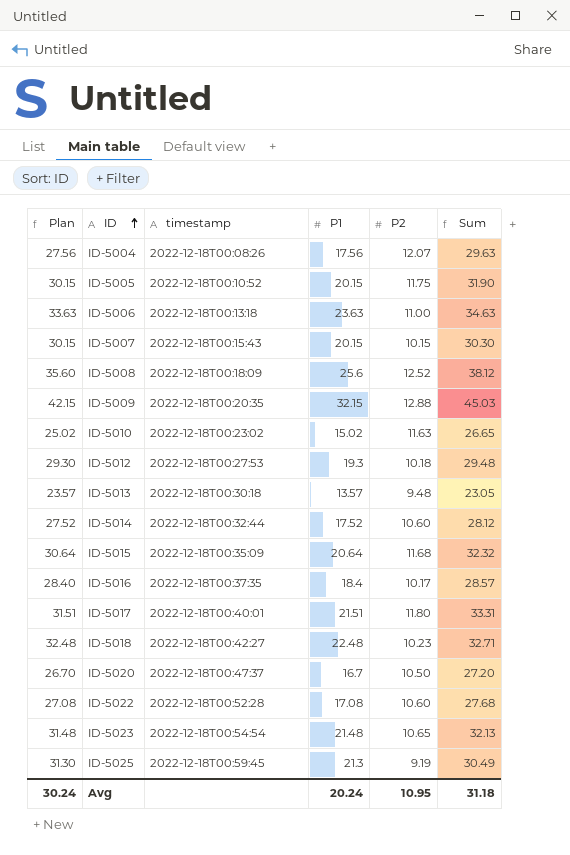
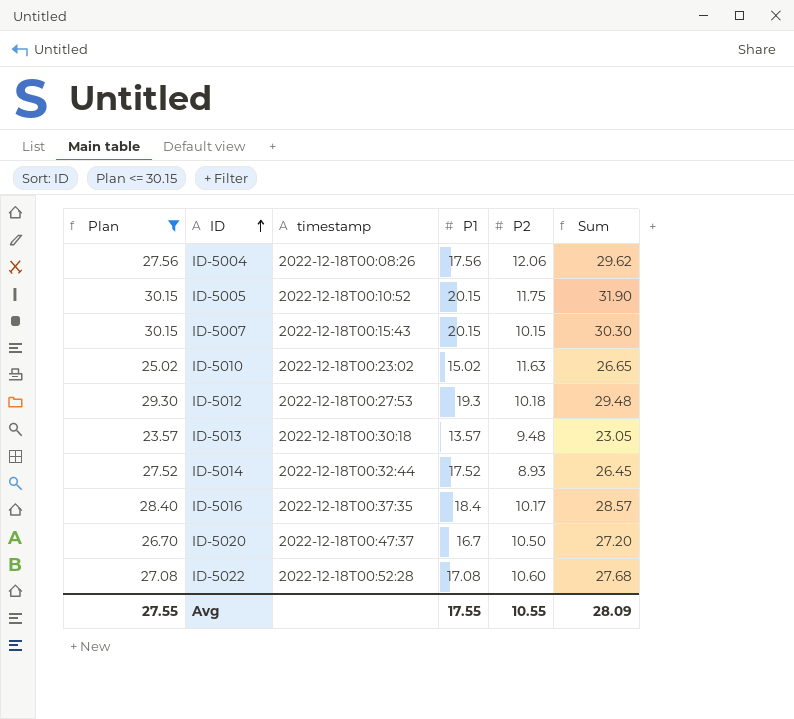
filter: none -> Plan <= 30.15
ID-5004 | P2: 12.07 -> 12.06
ID-5004 | Sum: 29.63 -> 29.62
ID-5014 | P2: 10.60 -> 8.93
ID-5014 | Sum: 28.12 -> 26.45
Avg | Plan: 30.24 -> 27.55
Avg | P1: 20.24 -> 17.55
Avg | P2: 10.95 -> 10.55
Avg | Sum: 31.18 -> 28.09

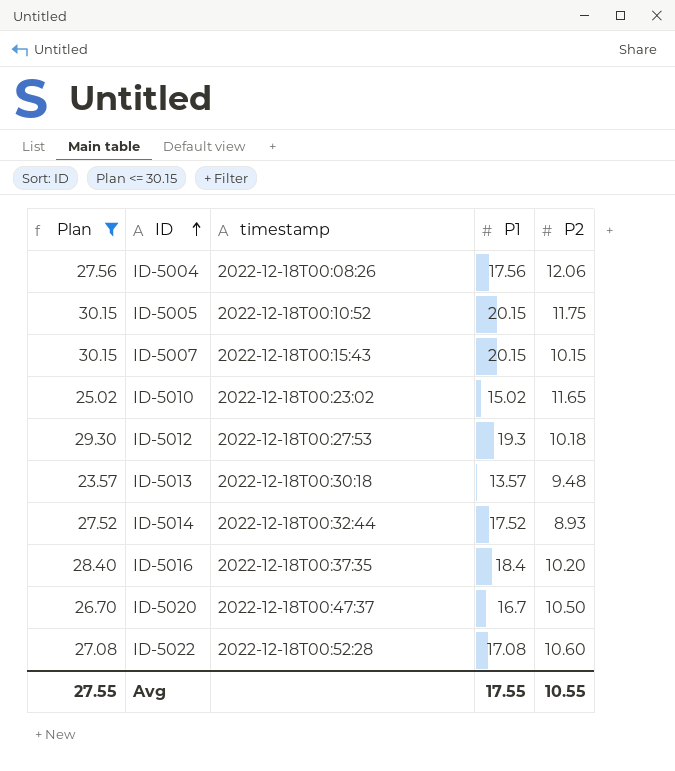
column Sum | formula: [P1] + [P2] -> none
ID-5010 | P2: 11.63 -> 11.65
ID-5016 | P2: 10.17 -> 10.20

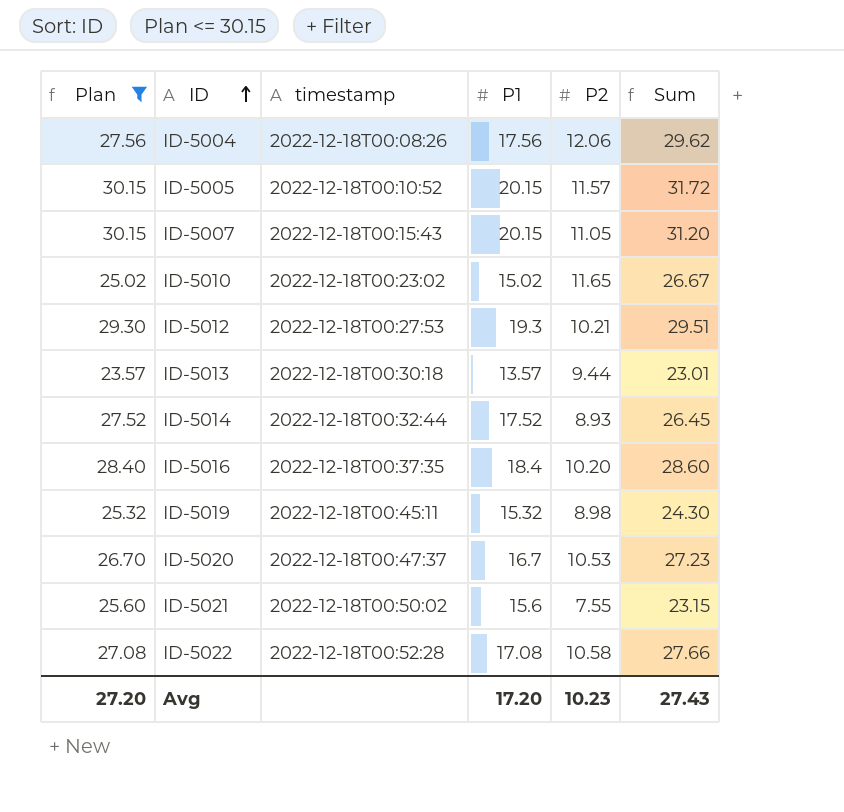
column Sum | formula: none -> [P1] + [P2]
ID-5005 | P2: 11.75 -> 11.57
ID-5007 | P2: 10.15 -> 11.05
ID-5012 | P2: 10.18 -> 10.21
ID-5013 | P2: 9.48 -> 9.44
row ID-5019: none -> 25.32 | 2022-12-18T00:45:11 | 15.32 | 8.98 | 24.30
ID-5020 | P2: 10.50 -> 10.53
row ID-5021: none -> 25.60 | 2022-12-18T00:50:02 | 15.6 | 7.55 | 23.15
ID-5022 | P2: 10.60 -> 10.58
Avg | Plan: 27.55 -> 27.20
Avg | P1: 17.55 -> 17.20
Avg | P2: 10.55 -> 10.23

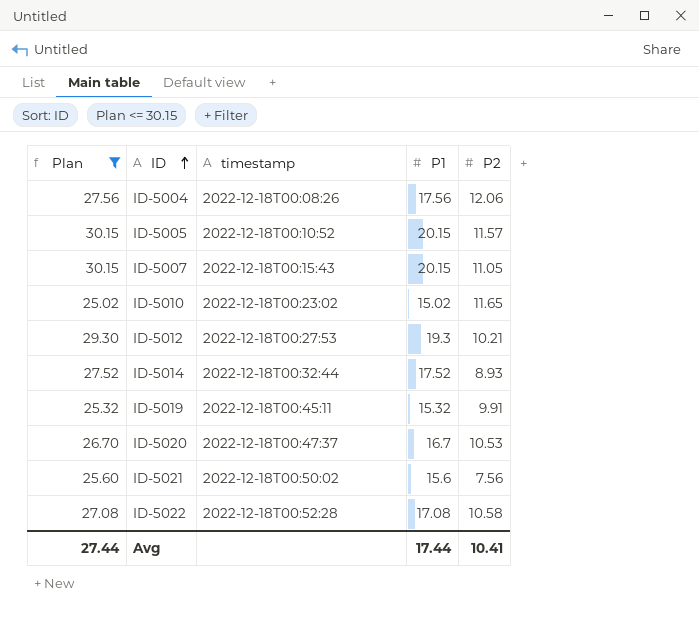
column Sum | formula: [P1] + [P2] -> none
row ID-5013: 23.57 | 2022-12-18T00:30:18 | 13.57 | 9.44 | 23.01 -> none
row ID-5016: 28.40 | 2022-12-18T00:37:35 | 18.4 | 10.20 | 28.60 -> none
ID-5019 | P2: 8.98 -> 9.91
ID-5021 | P2: 7.55 -> 7.56
Avg | Plan: 27.20 -> 27.44
Avg | P1: 17.20 -> 17.44
Avg | P2: 10.23 -> 10.41

